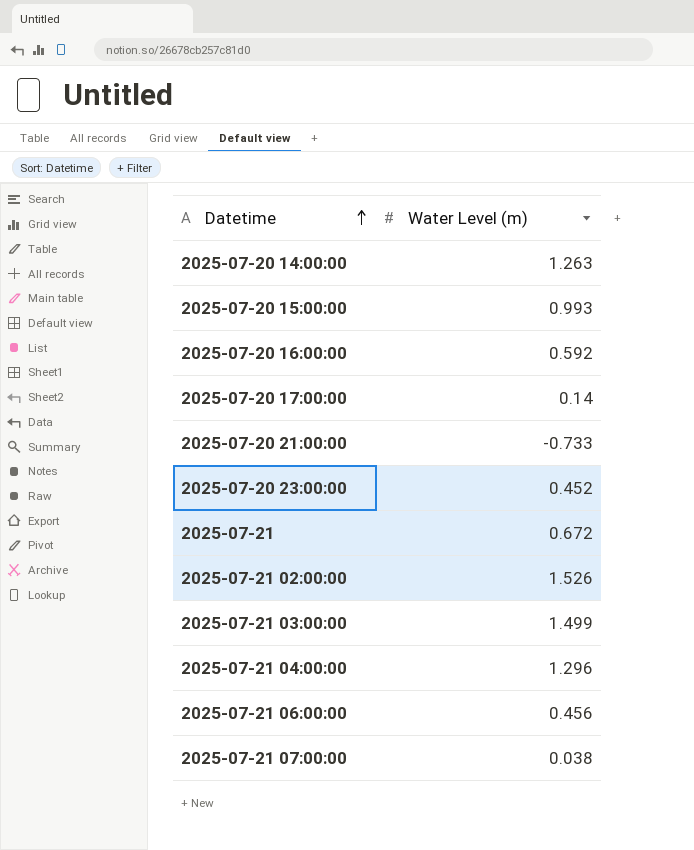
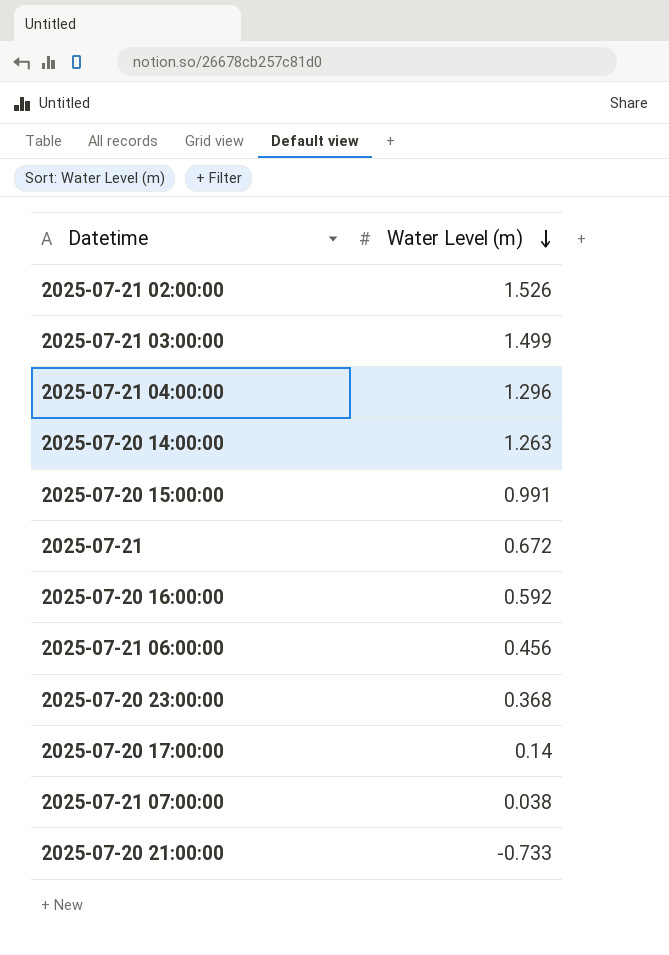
row order: Datetime ascending -> Water Level (m) descending
2025-07-20 15:00:00 | Water Level (m): 0.993 -> 0.991
2025-07-20 23:00:00 | Water Level (m): 0.452 -> 0.368

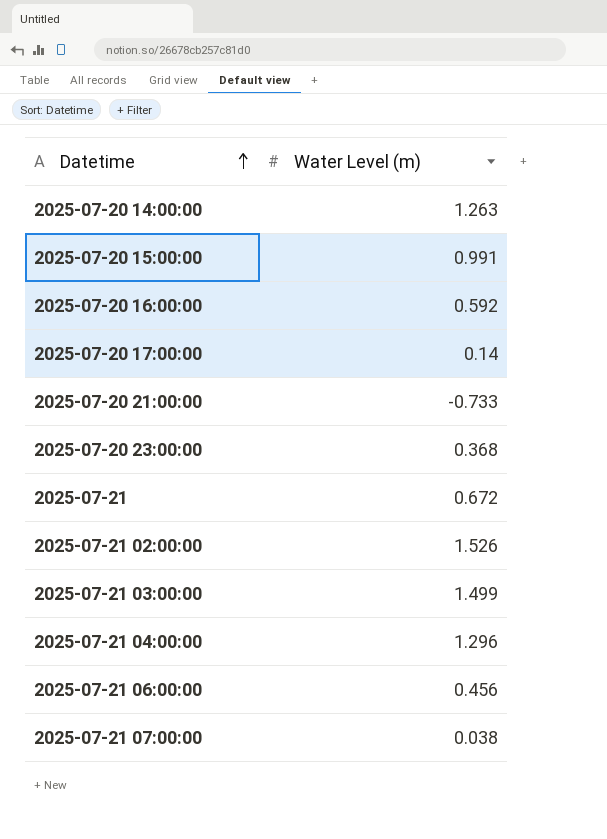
row order: Water Level (m) descending -> Datetime ascending

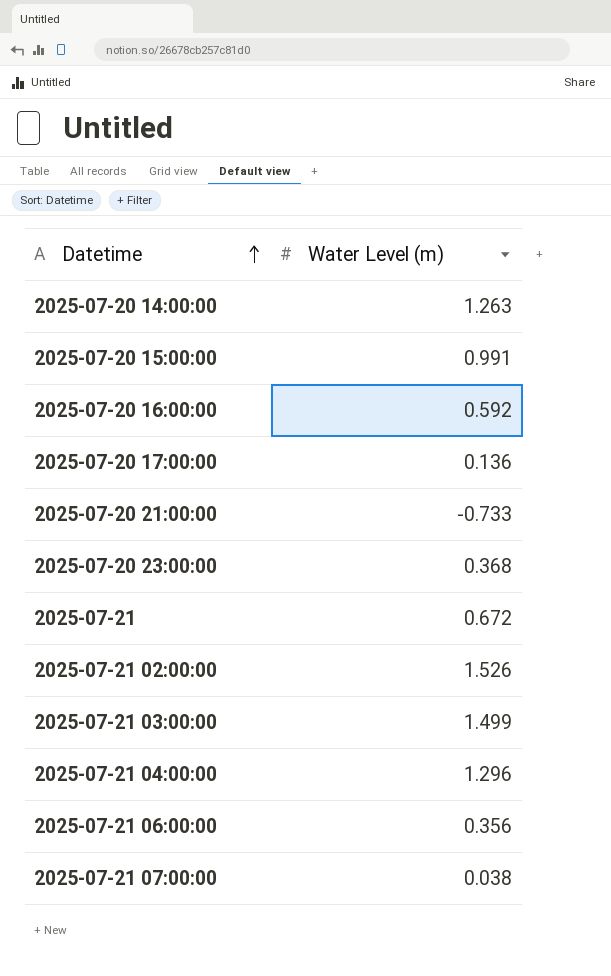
2025-07-20 17:00:00 | Water Level (m): 0.14 -> 0.136
2025-07-21 06:00:00 | Water Level (m): 0.456 -> 0.356

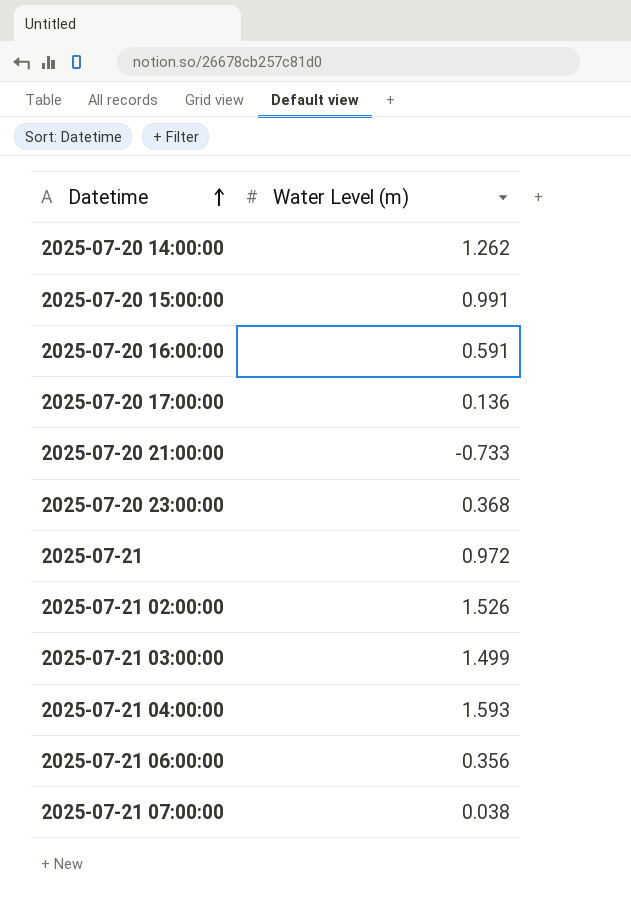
2025-07-20 14:00:00 | Water Level (m): 1.263 -> 1.262
2025-07-20 16:00:00 | Water Level (m): 0.592 -> 0.591
2025-07-21 | Water Level (m): 0.672 -> 0.972
2025-07-21 04:00:00 | Water Level (m): 1.296 -> 1.593

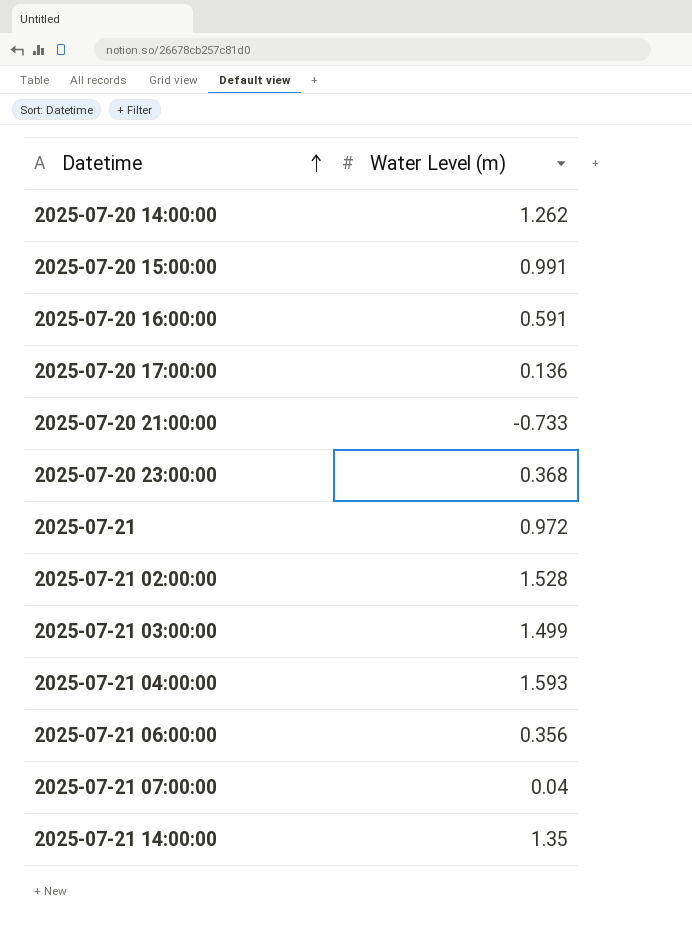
2025-07-21 02:00:00 | Water Level (m): 1.526 -> 1.528
2025-07-21 07:00:00 | Water Level (m): 0.038 -> 0.04
row 2025-07-21 14:00:00: none -> 1.35

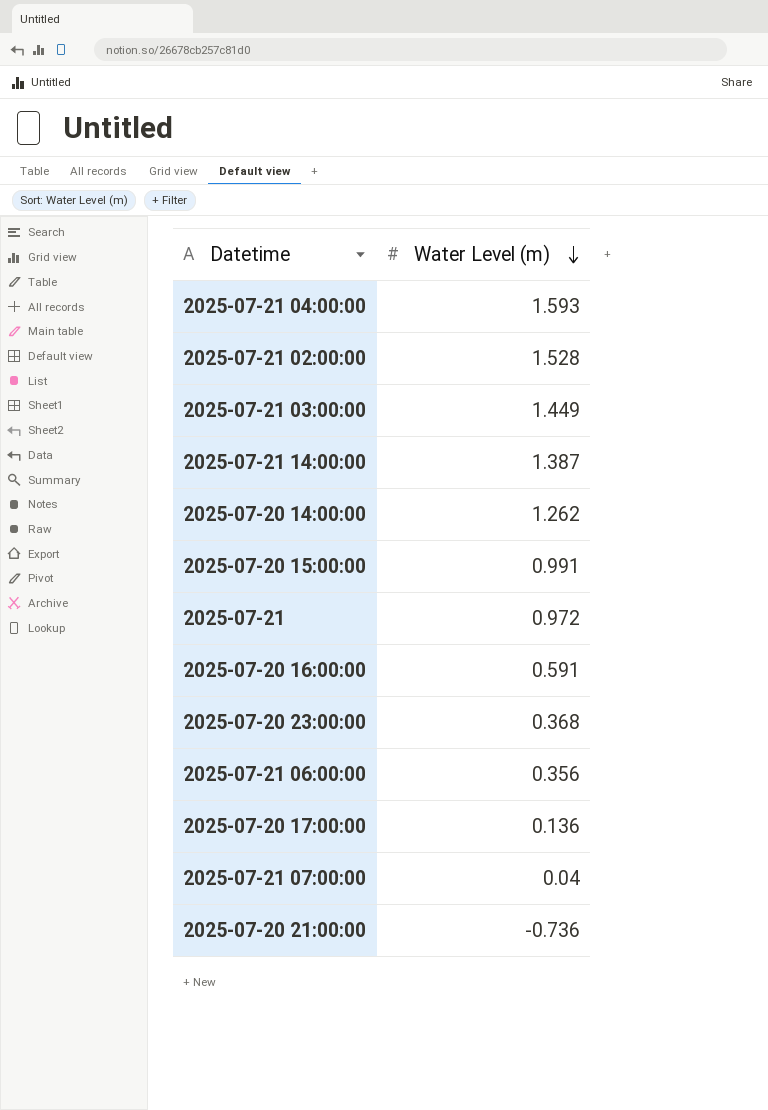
row order: Datetime ascending -> Water Level (m) descending
2025-07-21 03:00:00 | Water Level (m): 1.499 -> 1.449
2025-07-21 14:00:00 | Water Level (m): 1.35 -> 1.387
2025-07-20 21:00:00 | Water Level (m): -0.733 -> -0.736

